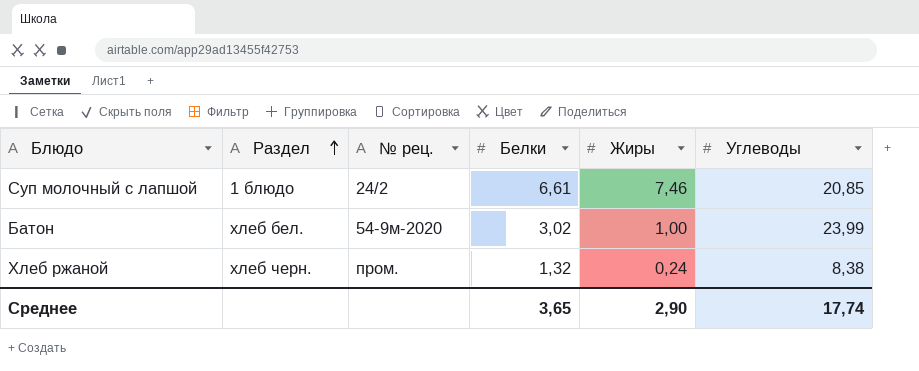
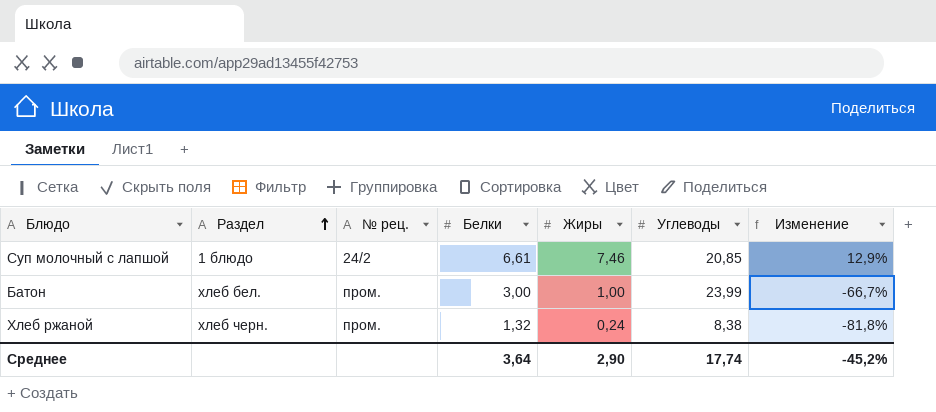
column Изменение | formula: none -> ([Жиры] - [Белки]) / [Белки]
Батон | № рец.: 54-9м-2020 -> пром.
Батон | Белки: 3,02 -> 3,00
Среднее | Белки: 3,65 -> 3,64

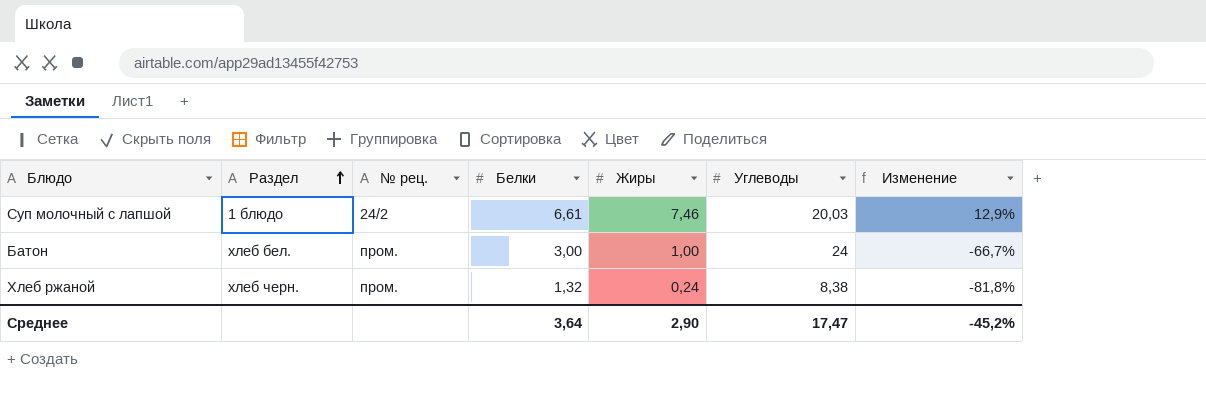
Суп молочный с лапшой | Углеводы: 20,85 -> 20,03
Батон | Углеводы: 23,99 -> 24
Среднее | Углеводы: 17,74 -> 17,47

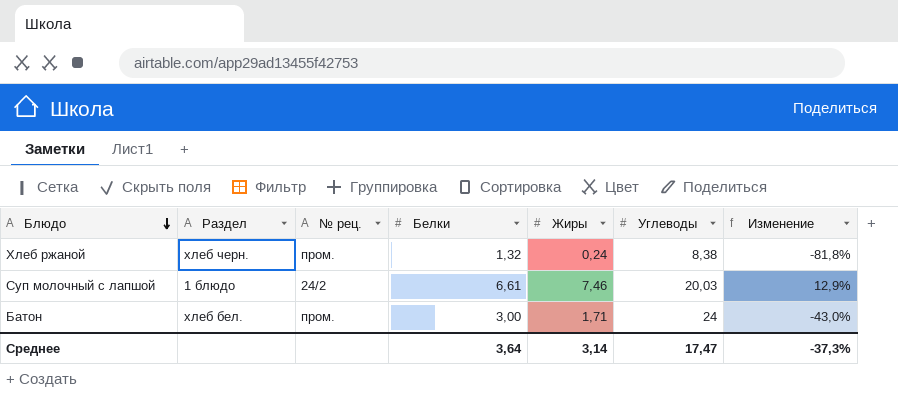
row order: Раздел ascending -> Блюдо descending
Батон | Жиры: 1,00 -> 1,71
Батон | Изменение: -66,7% -> -43,0%
Среднее | Жиры: 2,90 -> 3,14
Среднее | Изменение: -45,2% -> -37,3%

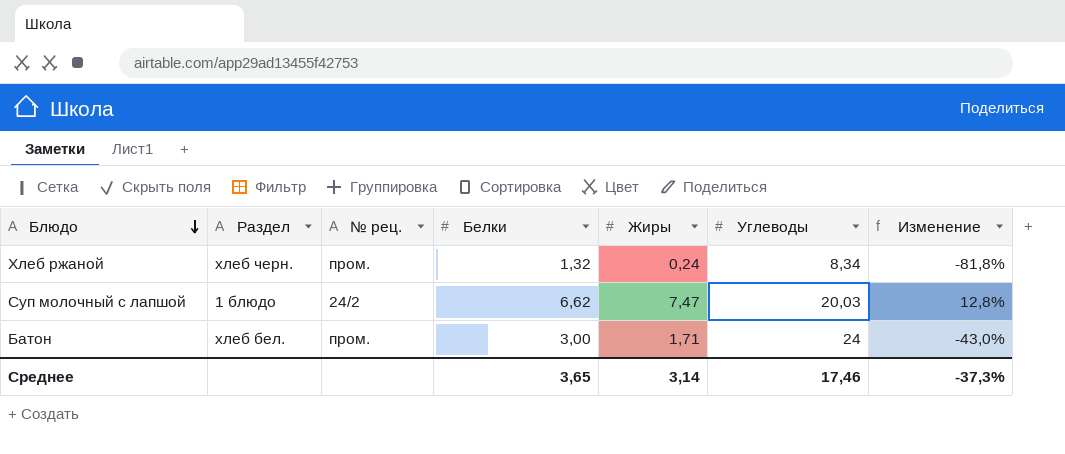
Хлеб ржаной | Углеводы: 8,38 -> 8,34
Суп молочный с лапшой | Белки: 6,61 -> 6,62
Суп молочный с лапшой | Жиры: 7,46 -> 7,47
Суп молочный с лапшой | Изменение: 12,9% -> 12,8%
Среднее | Белки: 3,64 -> 3,65
Среднее | Углеводы: 17,47 -> 17,46

